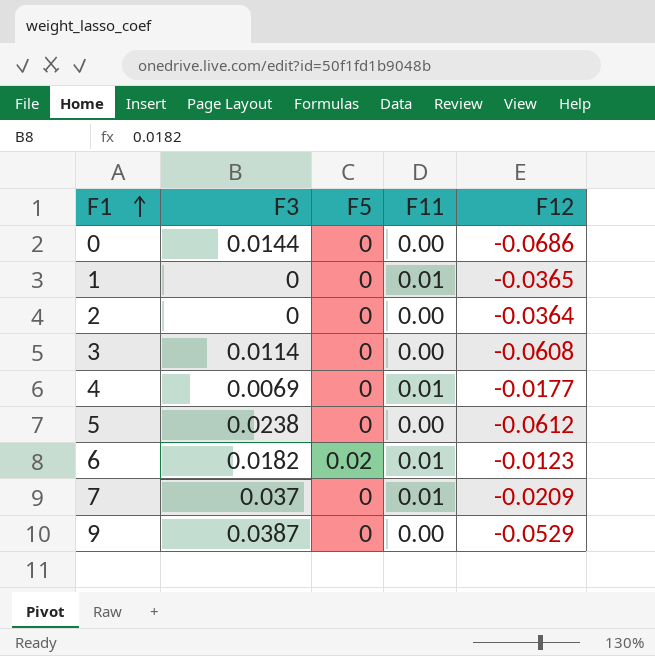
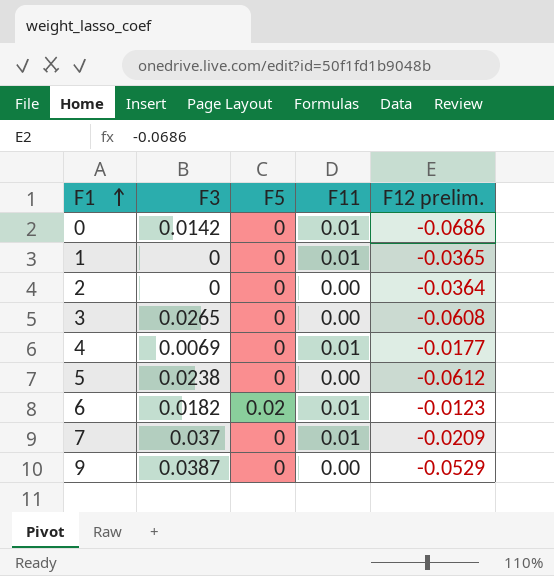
column name: F12 -> F12 prelim.
0 | F3: 0.0144 -> 0.0142
0 | F11: 0.00 -> 0.01
3 | F3: 0.0114 -> 0.0265

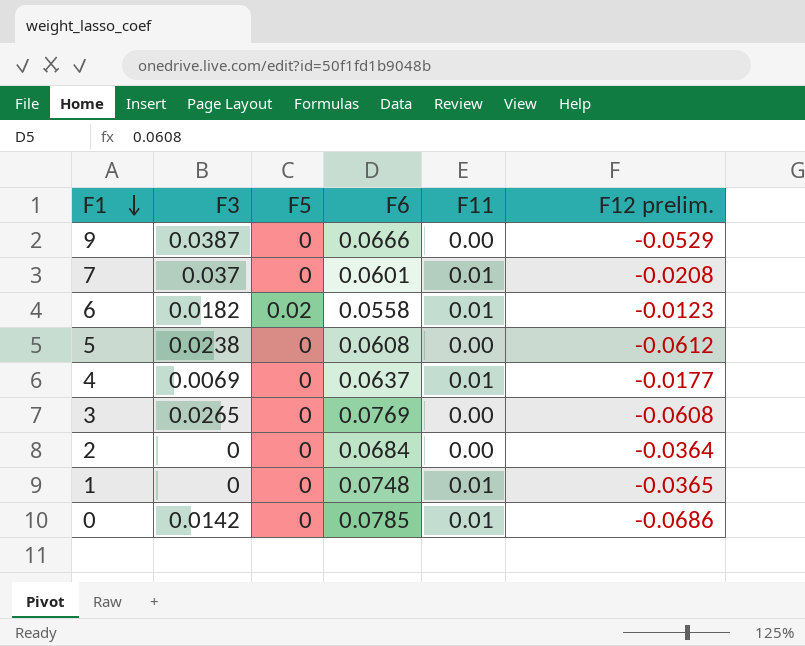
row order: F1 ascending -> F1 descending
column F6 | position: none -> 4
7 | F12 prelim.: -0.0209 -> -0.0208

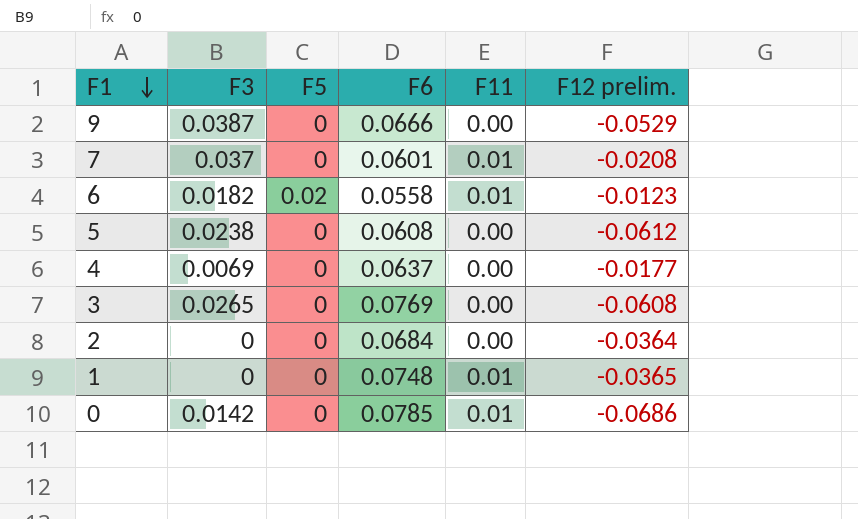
4 | F11: 0.01 -> 0.00

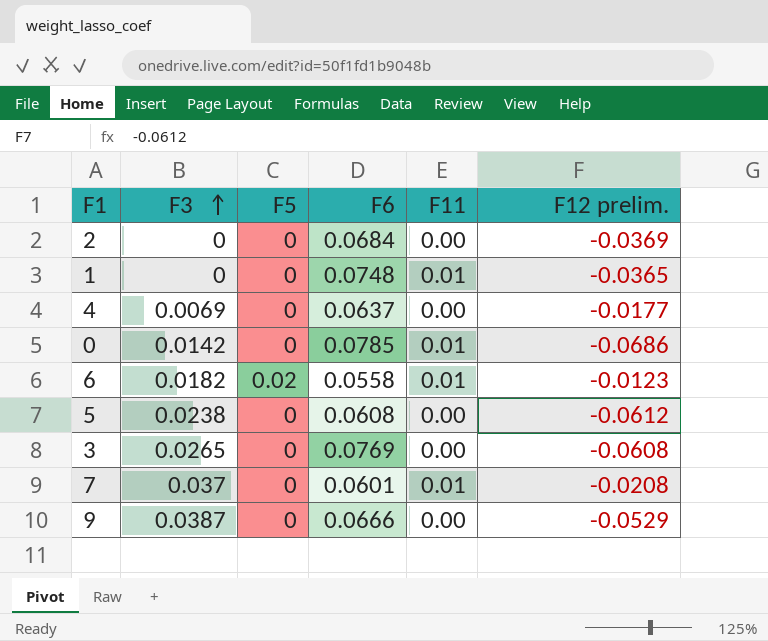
row order: F1 descending -> F3 ascending
2 | F12 prelim.: -0.0364 -> -0.0369

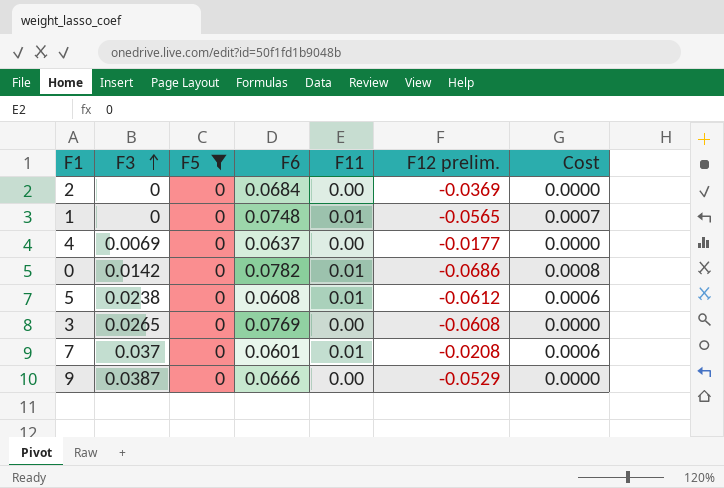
filter: none -> F5 = 0
column Cost | formula: none -> [F6] * [F11]
1 | F12 prelim.: -0.0365 -> -0.0565
0 | F6: 0.0785 -> 0.0782
5 | F11: 0.00 -> 0.01

